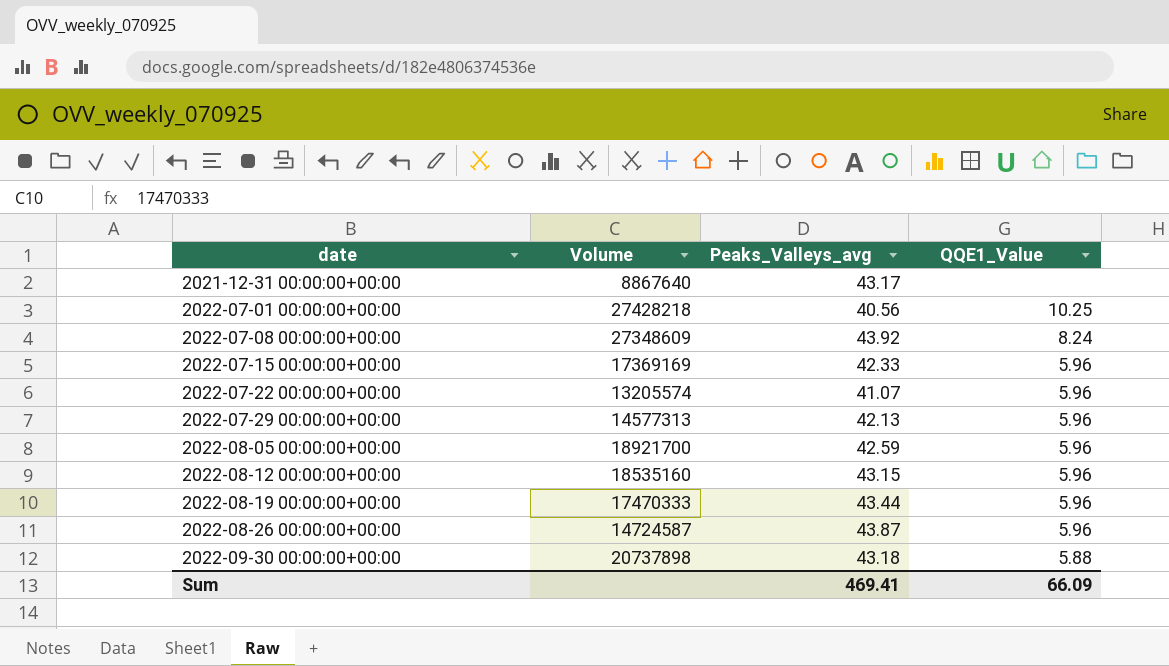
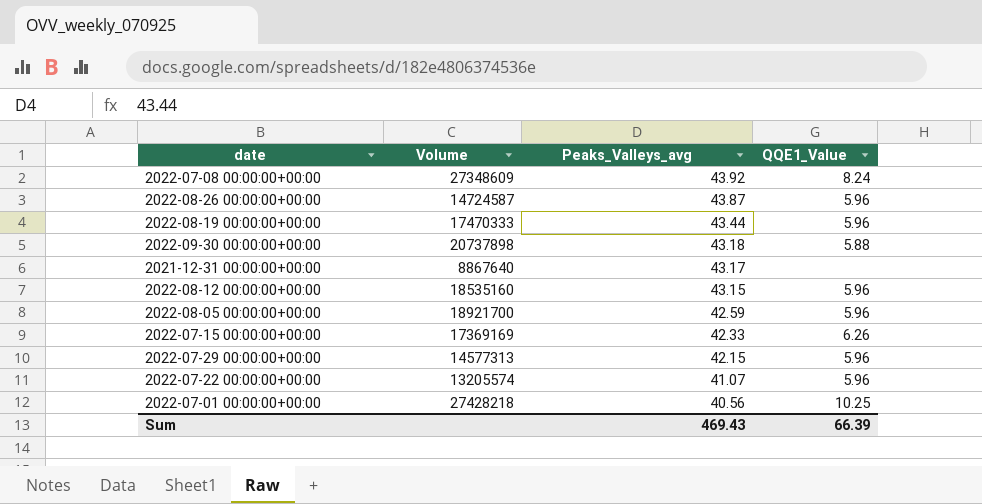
row order: date ascending -> Peaks_Valleys_avg descending
2022-07-15 00:00:00+00:00 | QQE1_Value: 5.96 -> 6.26
2022-07-29 00:00:00+00:00 | Peaks_Valleys_avg: 42.13 -> 42.15
Sum | Peaks_Valleys_avg: 469.41 -> 469.43
Sum | QQE1_Value: 66.09 -> 66.39

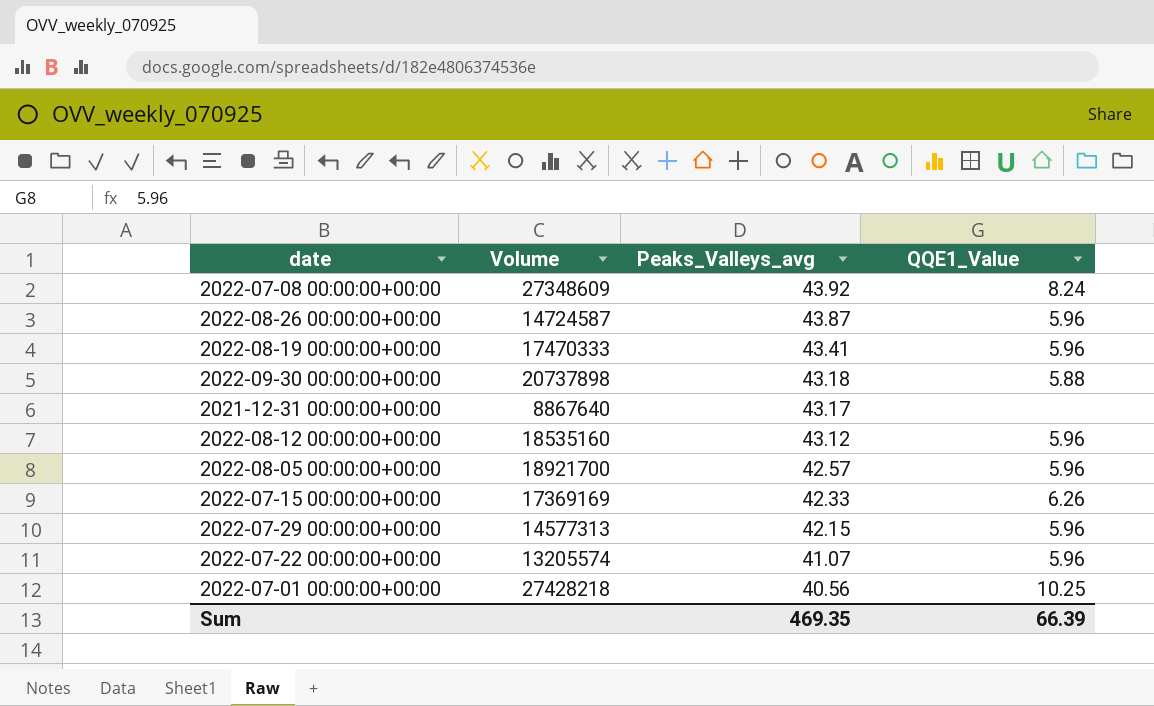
2022-08-19 00:00:00+00:00 | Peaks_Valleys_avg: 43.44 -> 43.41
2022-08-12 00:00:00+00:00 | Peaks_Valleys_avg: 43.15 -> 43.12
2022-08-05 00:00:00+00:00 | Peaks_Valleys_avg: 42.59 -> 42.57
Sum | Peaks_Valleys_avg: 469.43 -> 469.35

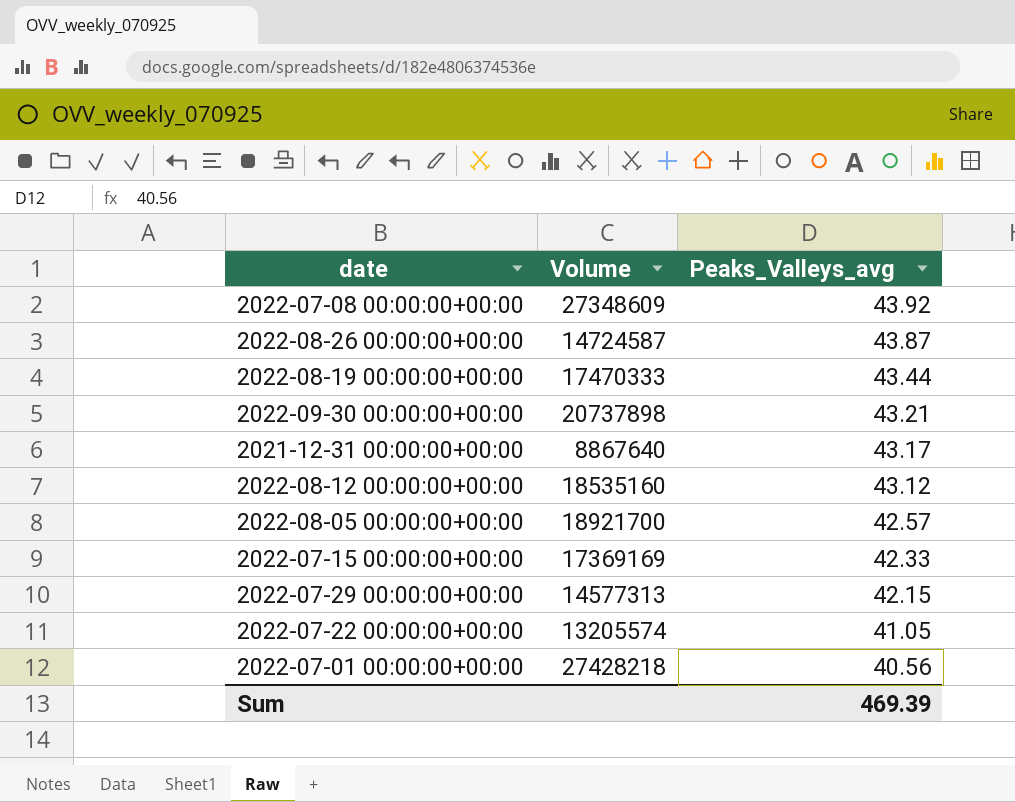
column QQE1_Value | position: 4 -> none
2022-08-19 00:00:00+00:00 | Peaks_Valleys_avg: 43.41 -> 43.44
2022-09-30 00:00:00+00:00 | Peaks_Valleys_avg: 43.18 -> 43.21
2022-07-22 00:00:00+00:00 | Peaks_Valleys_avg: 41.07 -> 41.05
Sum | Peaks_Valleys_avg: 469.35 -> 469.39

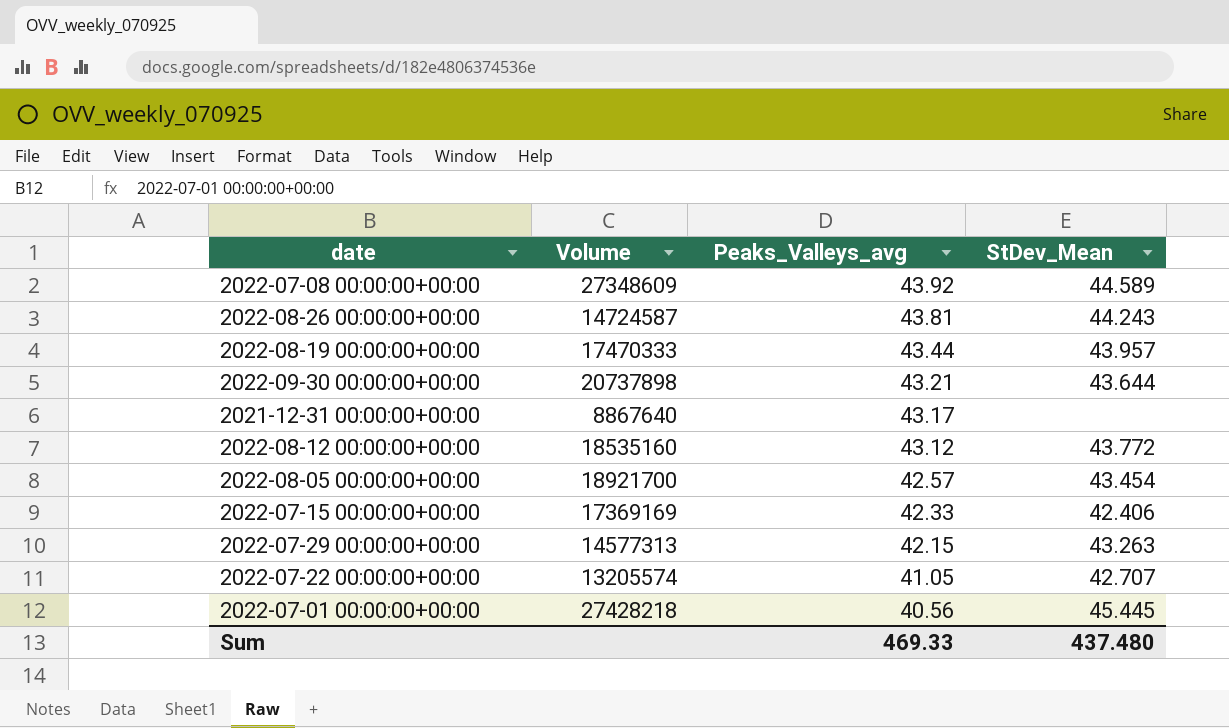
column StDev_Mean | position: none -> 4
2022-08-26 00:00:00+00:00 | Peaks_Valleys_avg: 43.87 -> 43.81
Sum | Peaks_Valleys_avg: 469.39 -> 469.33

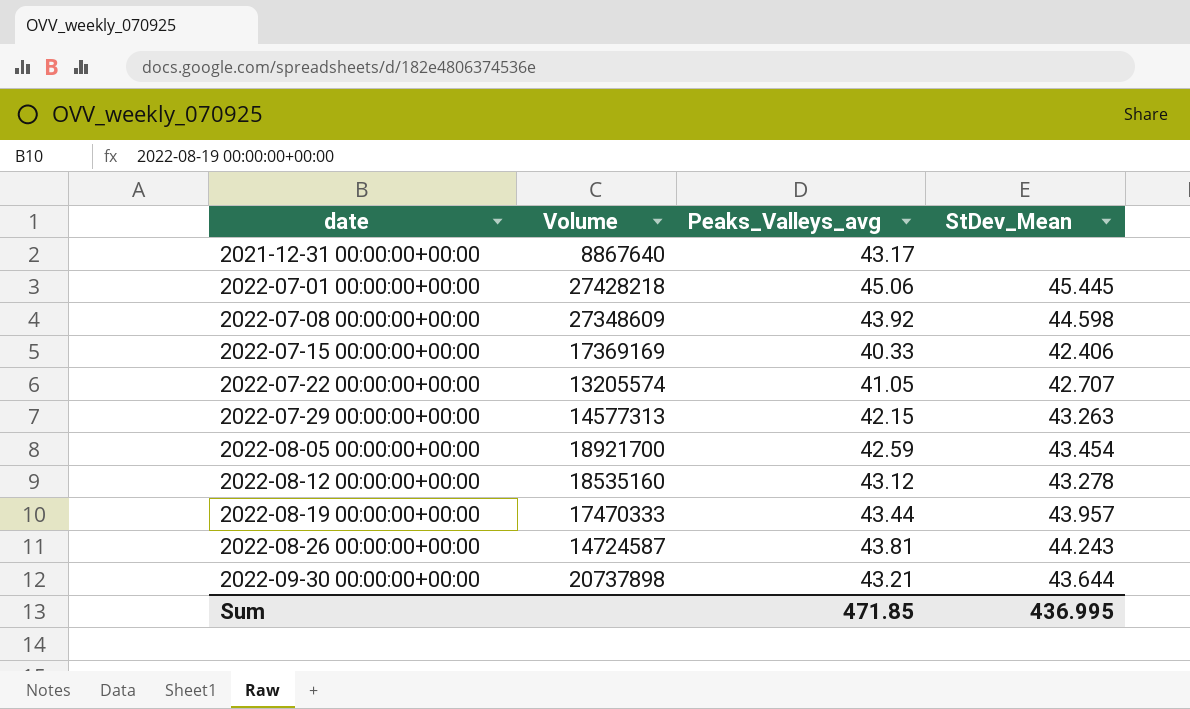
row order: Peaks_Valleys_avg descending -> date ascending
2022-07-01 00:00:00+00:00 | Peaks_Valleys_avg: 40.56 -> 45.06
2022-07-08 00:00:00+00:00 | StDev_Mean: 44.589 -> 44.598
2022-07-15 00:00:00+00:00 | Peaks_Valleys_avg: 42.33 -> 40.33
2022-08-05 00:00:00+00:00 | Peaks_Valleys_avg: 42.57 -> 42.59
2022-08-12 00:00:00+00:00 | StDev_Mean: 43.772 -> 43.278
Sum | Peaks_Valleys_avg: 469.33 -> 471.85
Sum | StDev_Mean: 437.480 -> 436.995

